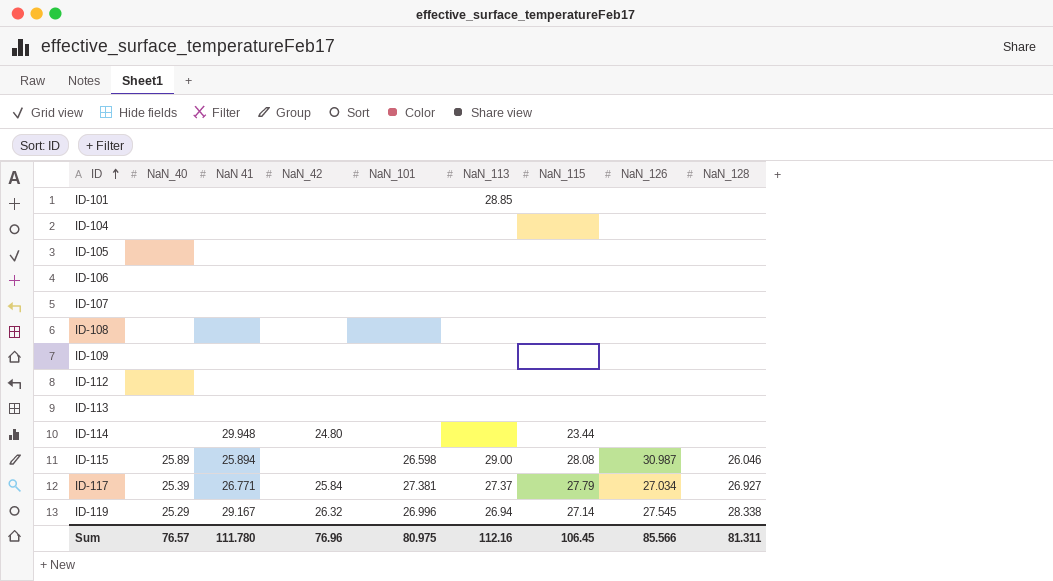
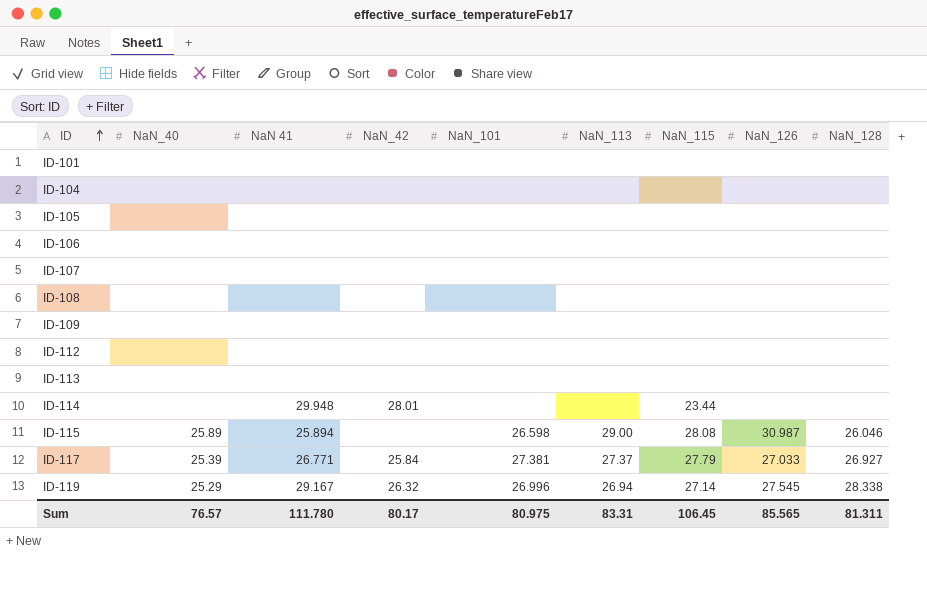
ID-101 | NaN_113: 28.85 -> none
ID-114 | NaN_42: 24.80 -> 28.01
ID-117 | NaN_126: 27.034 -> 27.033
Sum | NaN_42: 76.96 -> 80.17
Sum | NaN_113: 112.16 -> 83.31
Sum | NaN_126: 85.566 -> 85.565

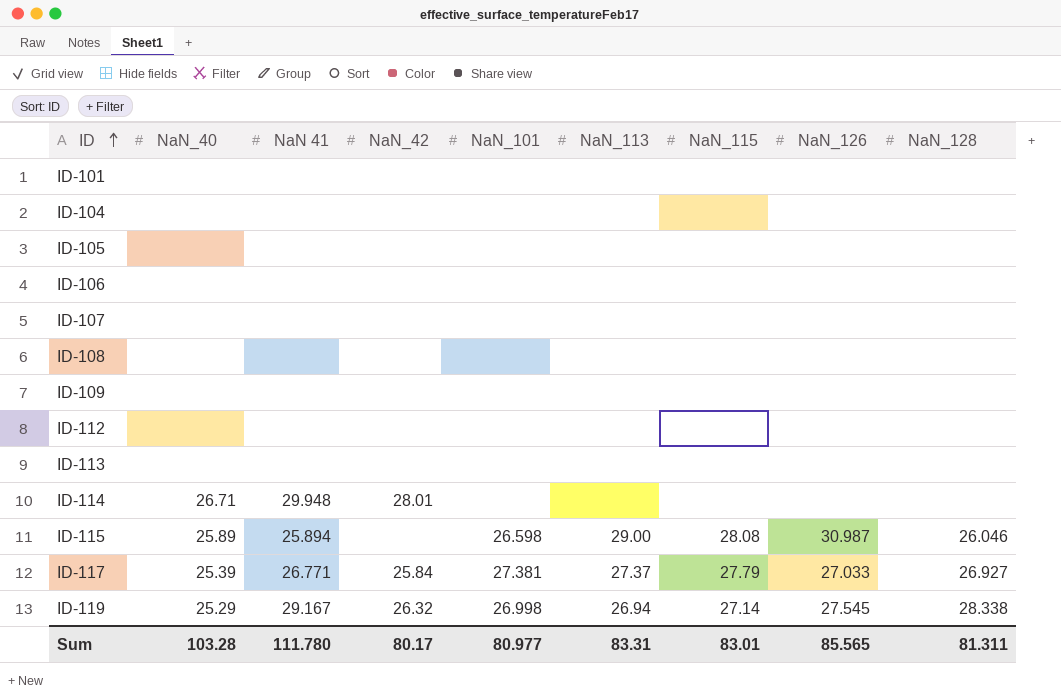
ID-114 | NaN_40: none -> 26.71
ID-114 | NaN_115: 23.44 -> none
ID-119 | NaN_101: 26.996 -> 26.998
Sum | NaN_40: 76.57 -> 103.28
Sum | NaN_101: 80.975 -> 80.977
Sum | NaN_115: 106.45 -> 83.01

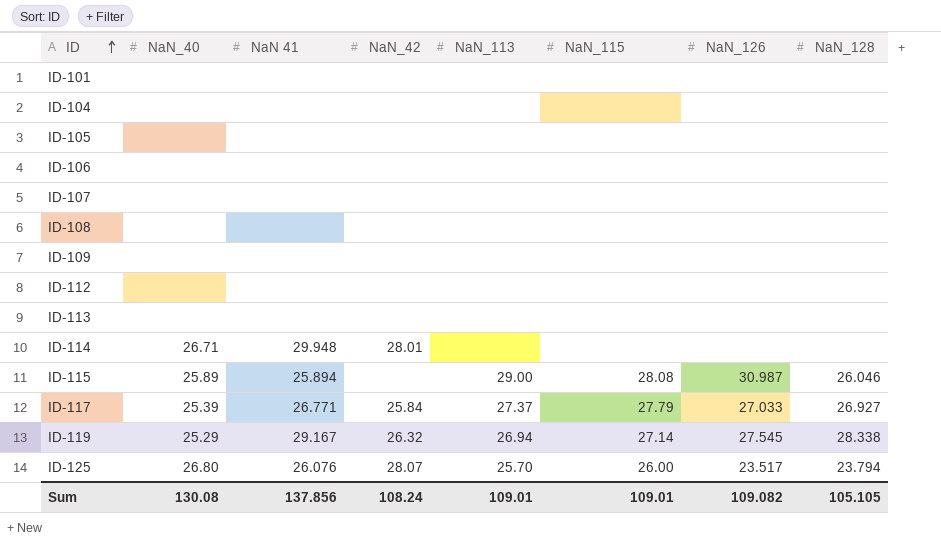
column NaN_101 | position: 5 -> none
row ID-125: none -> 26.80 | 26.076 | 28.07 | 25.70 | 26.00 | 23.517 | 23.794
Sum | NaN_40: 103.28 -> 130.08
Sum | NaN 41: 111.780 -> 137.856
Sum | NaN_42: 80.17 -> 108.24
Sum | NaN_113: 83.31 -> 109.01
Sum | NaN_115: 83.01 -> 109.01
Sum | NaN_126: 85.565 -> 109.082
Sum | NaN_128: 81.311 -> 105.105

